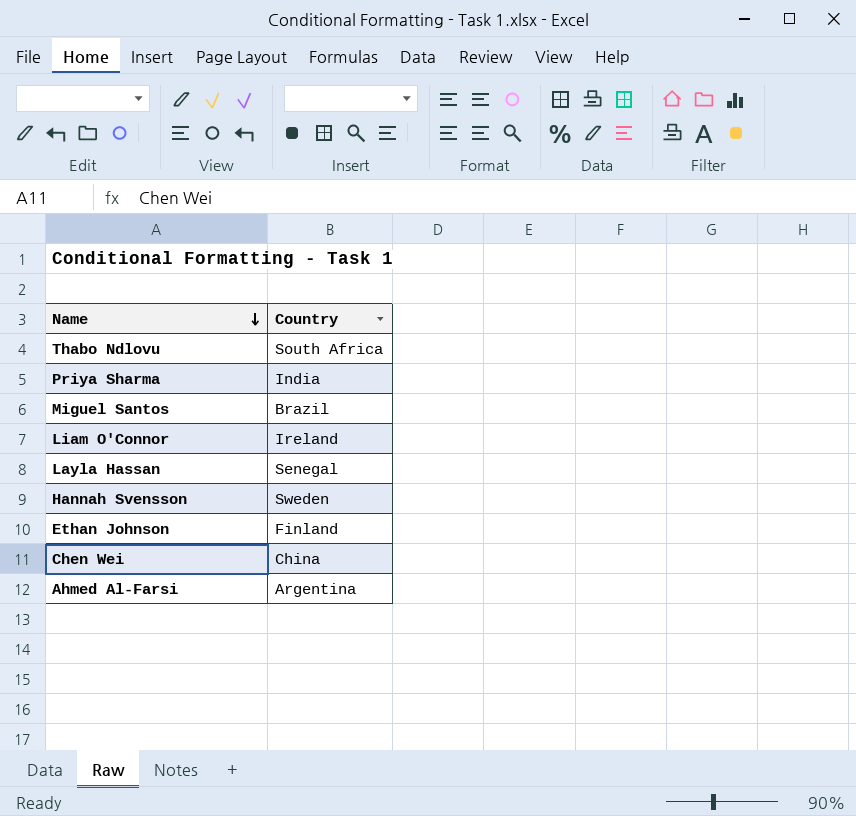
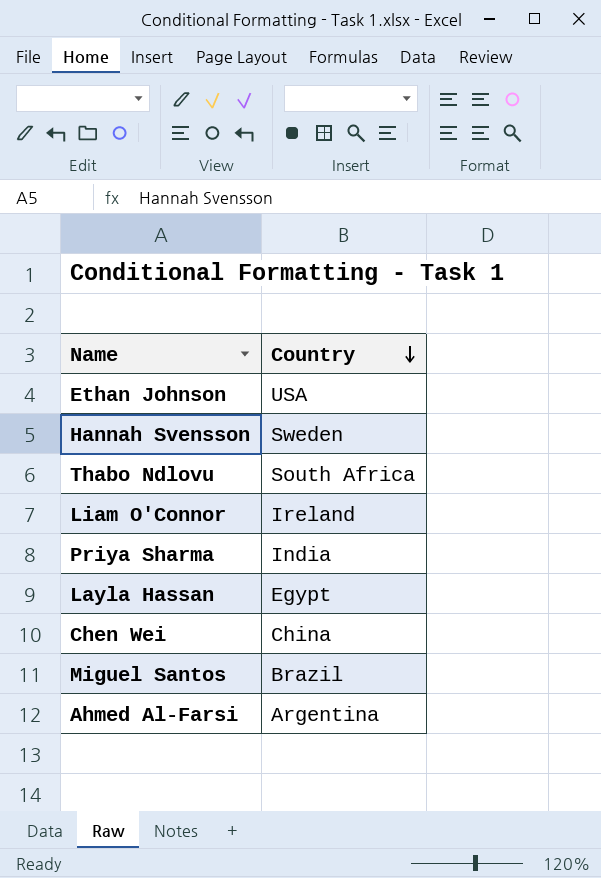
row order: Name descending -> Country descending
Ethan Johnson | Country: Finland -> USA
Layla Hassan | Country: Senegal -> Egypt

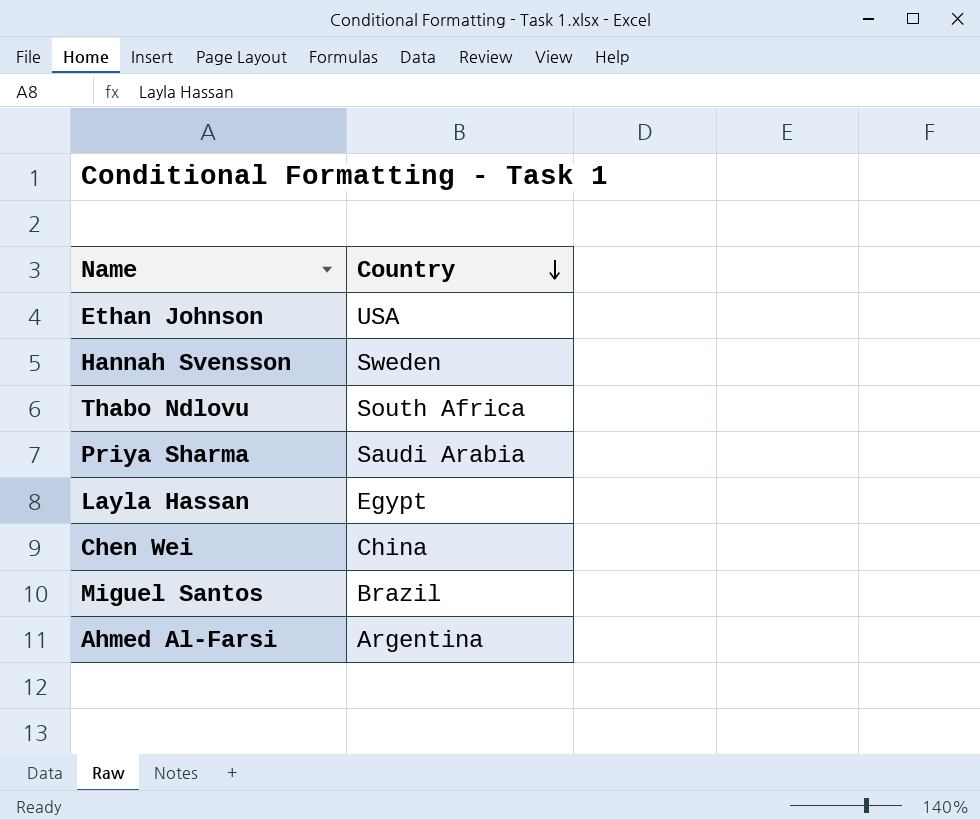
row Liam O'Connor: Ireland -> none
Priya Sharma | Country: India -> Saudi Arabia

